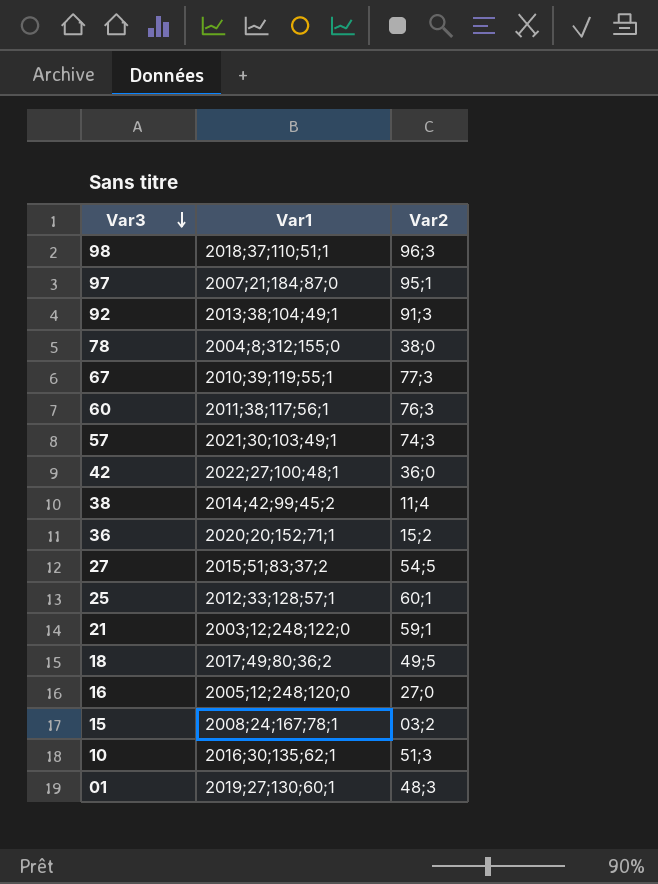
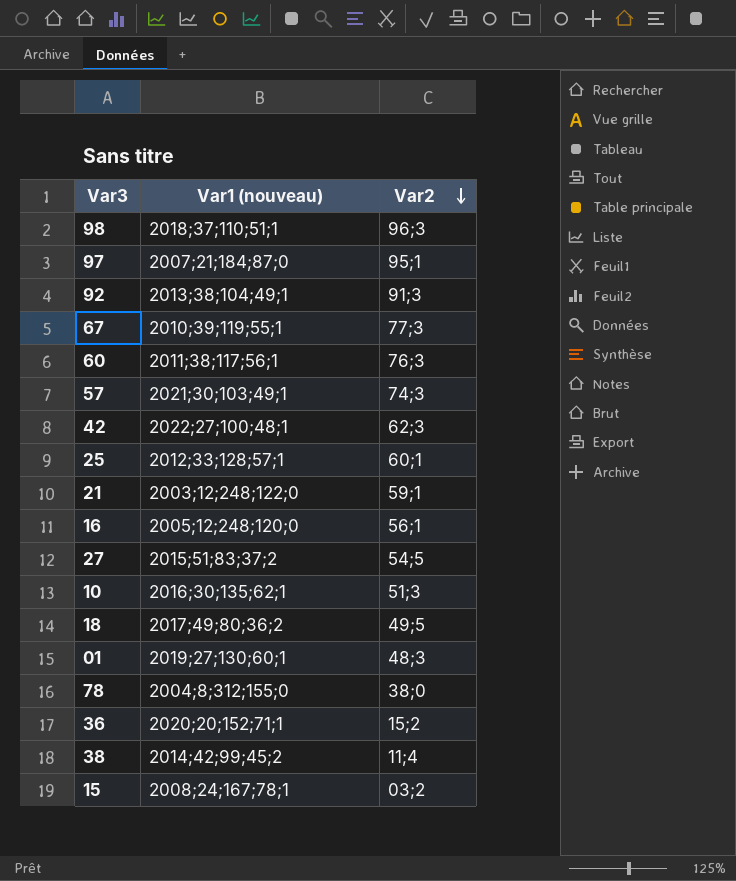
row order: Var3 descending -> Var2 descending
column name: Var1 -> Var1 (nouveau)
42 | Var2: 36;0 -> 62;3
16 | Var2: 27;0 -> 56;1

